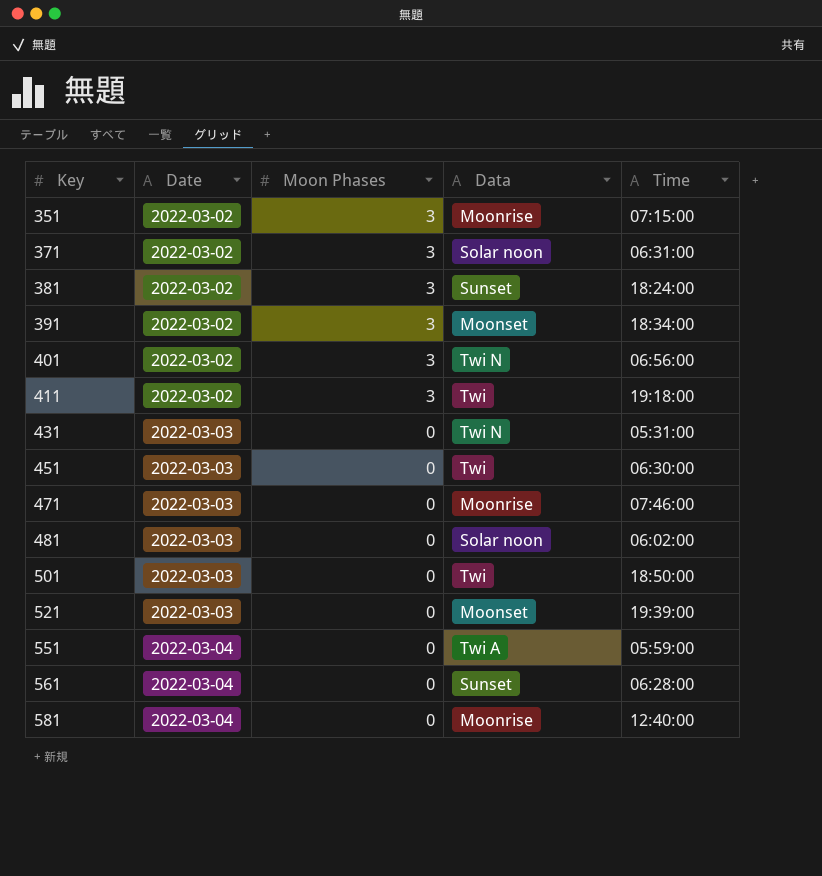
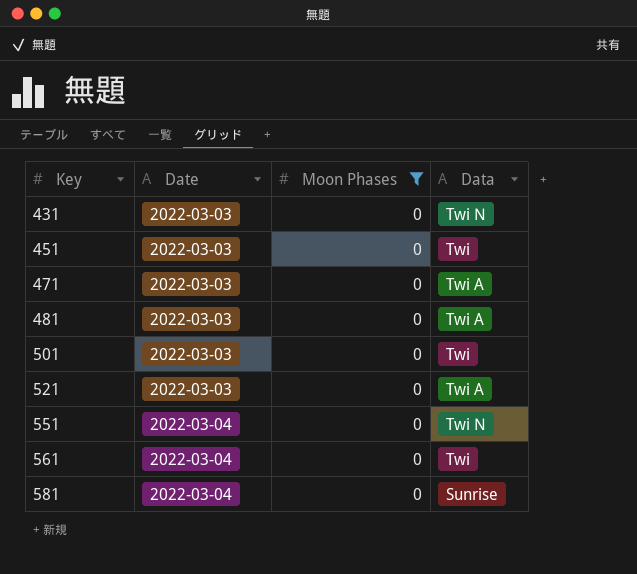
filter: none -> Moon Phases = 0
column Time | position: 5 -> none
471 | Data: Moonrise -> Twi A
481 | Data: Solar noon -> Twi A
521 | Data: Moonset -> Twi A
551 | Data: Twi A -> Twi N
561 | Data: Sunset -> Twi
581 | Data: Moonrise -> Sunrise

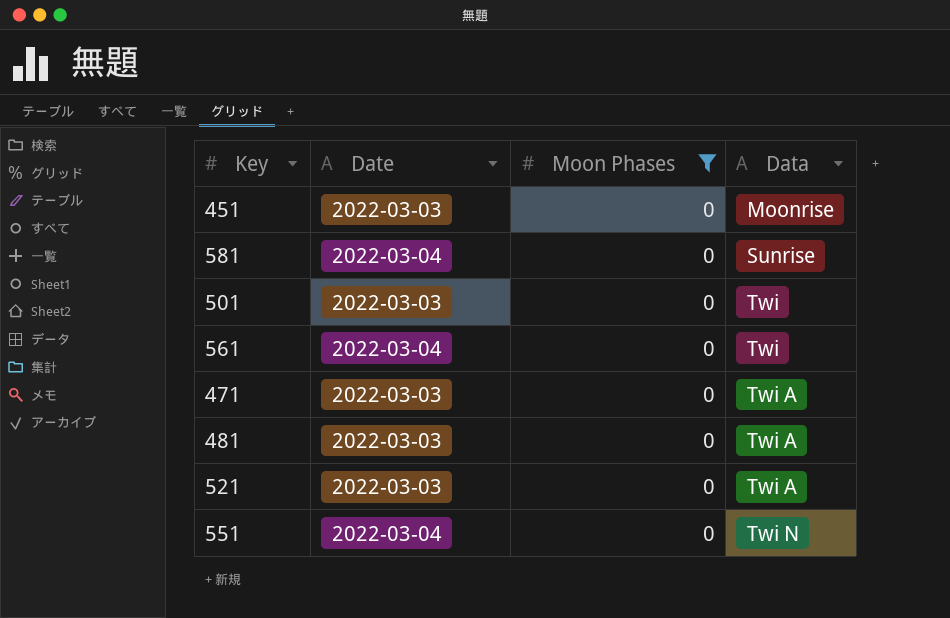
row order: Key ascending -> Data ascending
row 431: 2022-03-03 | 0 | Twi N -> none
451 | Data: Twi -> Moonrise

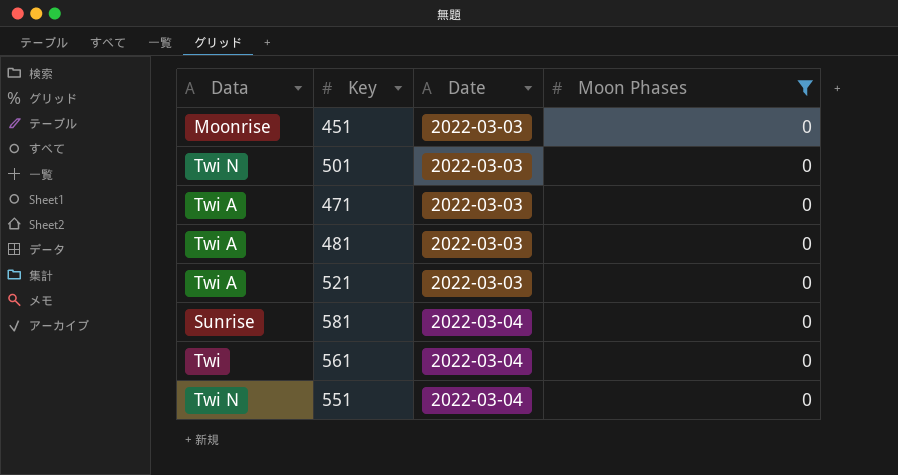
row order: Data ascending -> Date ascending
column Data | position: 4 -> 1
501 | Data: Twi -> Twi N

